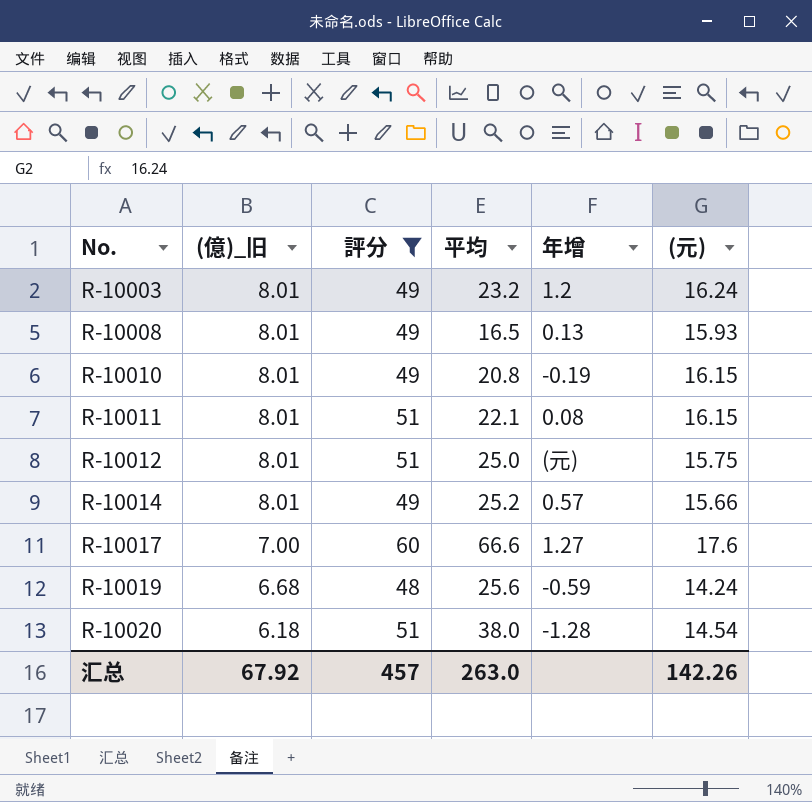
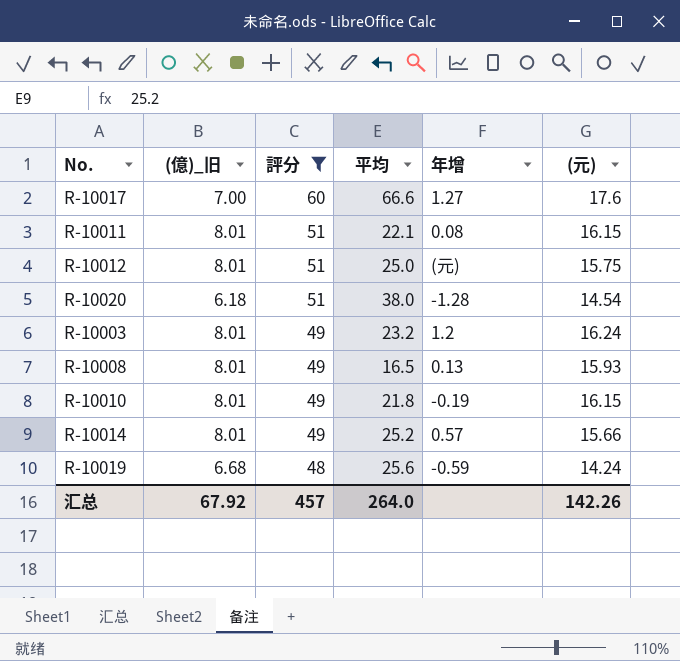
row order: No. ascending -> 評分 descending
R-10010 | 平均: 20.8 -> 21.8
汇总 | 平均: 263.0 -> 264.0

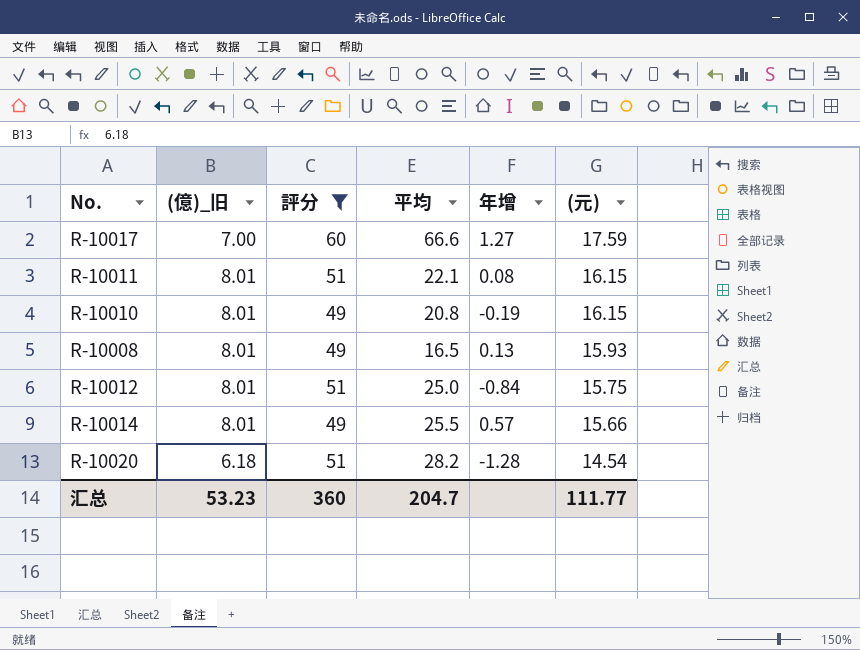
row order: 評分 descending -> (元) descending
row R-10003: 8.01 | 49 | 23.2 | 1.2 | 16.24 -> none
row R-10019: 6.68 | 48 | 25.6 | -0.59 | 14.24 -> none
R-10017 | (元): 17.6 -> 17.59
R-10010 | 平均: 21.8 -> 20.8
R-10012 | 年增: (元) -> -0.84
R-10014 | 平均: 25.2 -> 25.5
R-10020 | 平均: 38.0 -> 28.2
汇总 | (億)_旧: 67.92 -> 53.23
汇总 | 評分: 457 -> 360
汇总 | 平均: 264.0 -> 204.7
汇总 | (元): 142.26 -> 111.77

